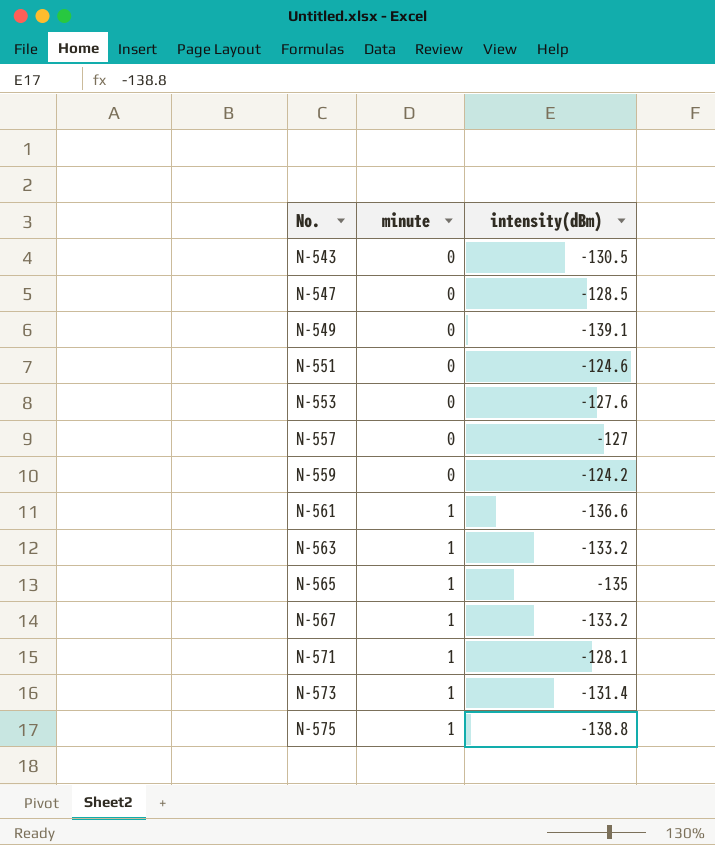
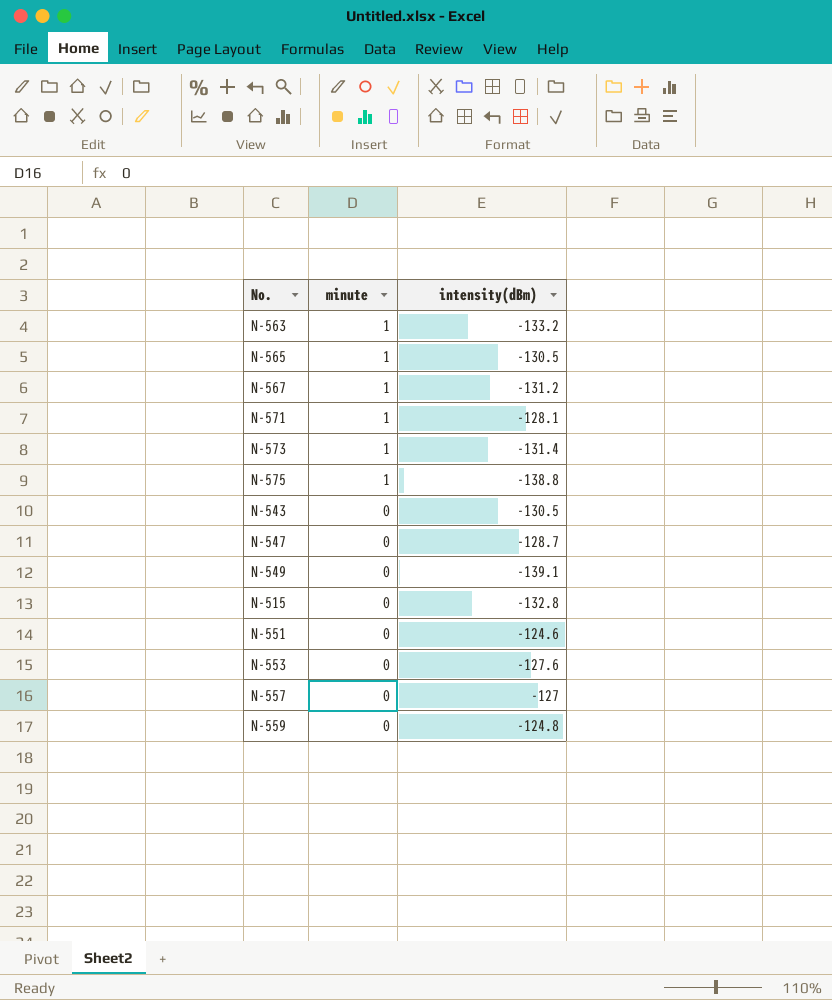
row order: No. ascending -> minute descending
row N-561: 1 | -136.6 -> none
N-565 | intensity(dBm): -135 -> -130.5
N-567 | intensity(dBm): -133.2 -> -131.2
N-547 | intensity(dBm): -128.5 -> -128.7
row N-515: none -> 0 | -132.8
N-559 | intensity(dBm): -124.2 -> -124.8

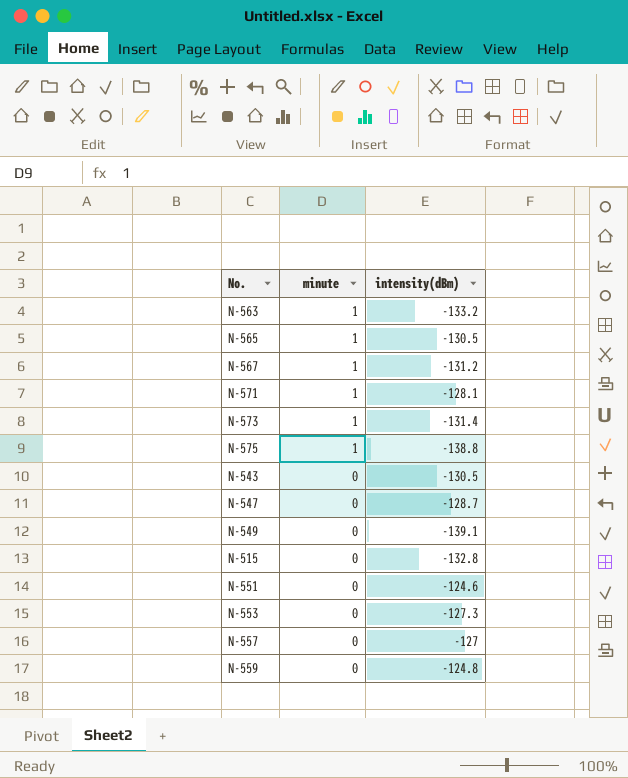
N-553 | intensity(dBm): -127.6 -> -127.3

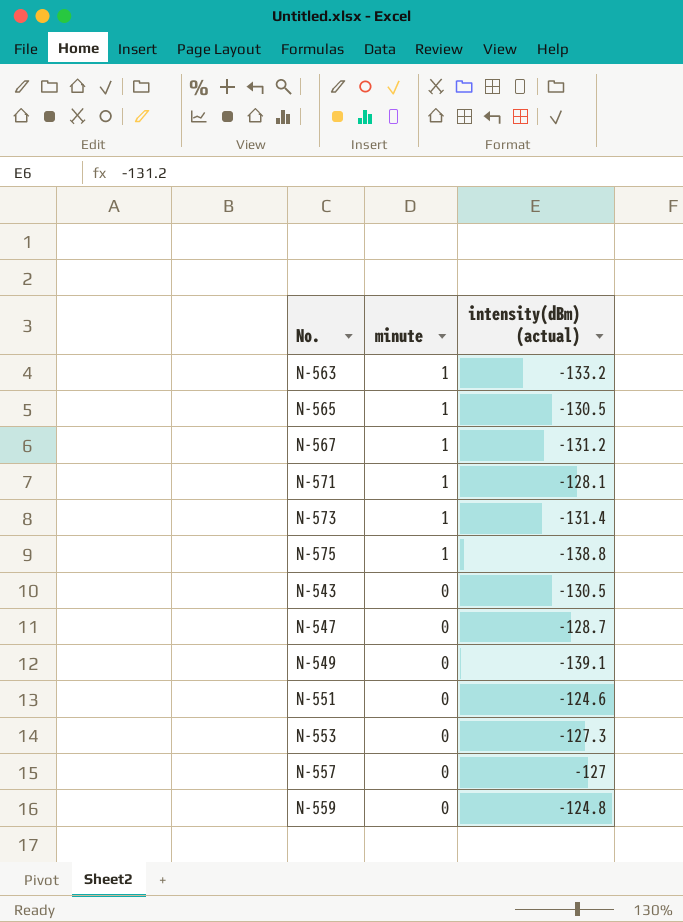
column name: intensity(dBm) -> intensity(dBm) (actual)
row N-515: 0 | -132.8 -> none

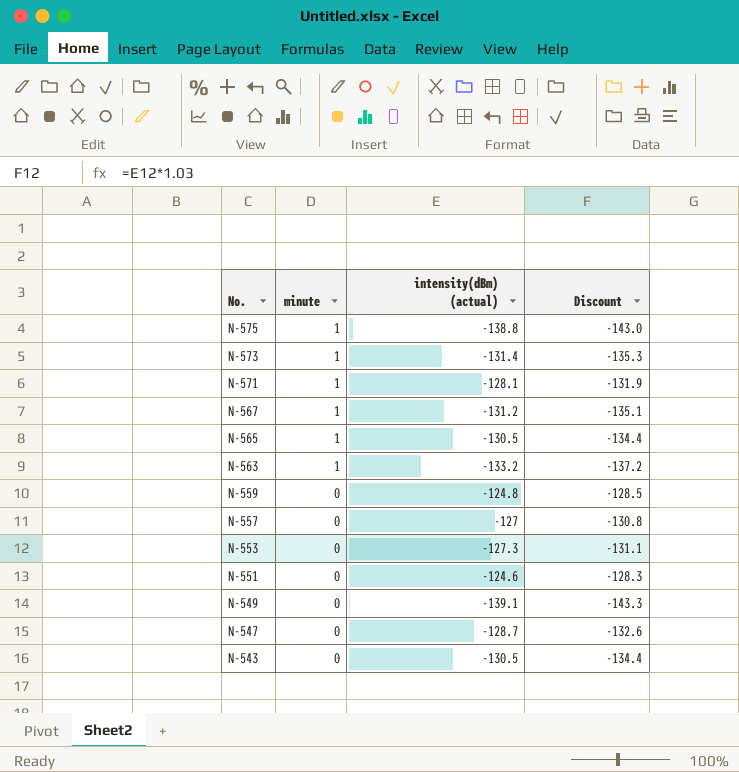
row order: minute descending -> No. descending
column Discount | formula: none -> [intensity(dBm) (actual)] * 1.03

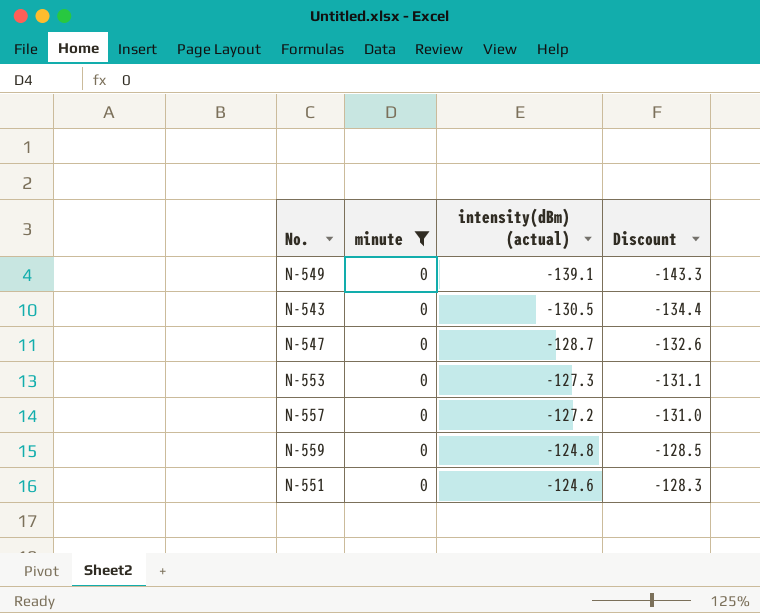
filter: none -> minute = 0
row order: No. descending -> intensity(dBm) (actual) ascending
N-557 | intensity(dBm) (actual): -127 -> -127.2
N-557 | Discount: -130.8 -> -131.0

